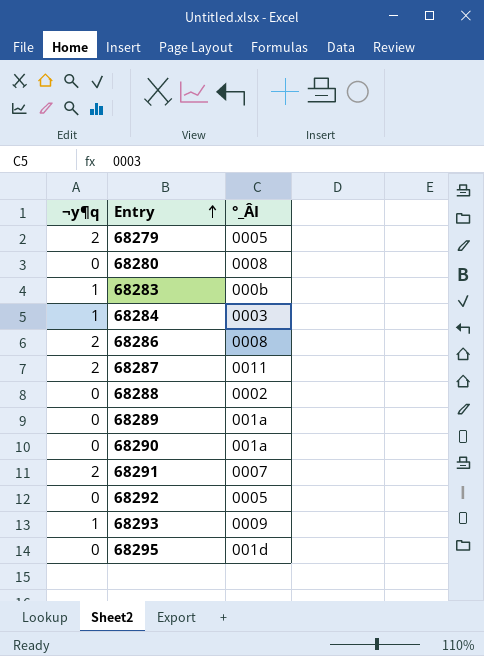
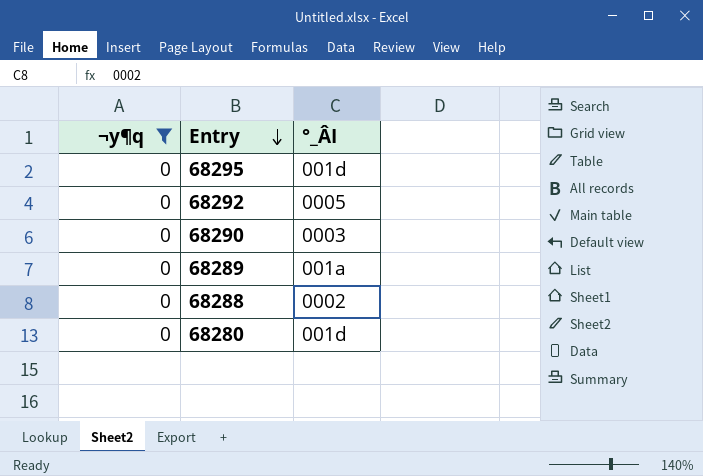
filter: none -> ¬y¶q = 0
row order: Entry ascending -> Entry descending
68290 | °_ÂI: 001a -> 0003
68280 | °_ÂI: 0008 -> 001d

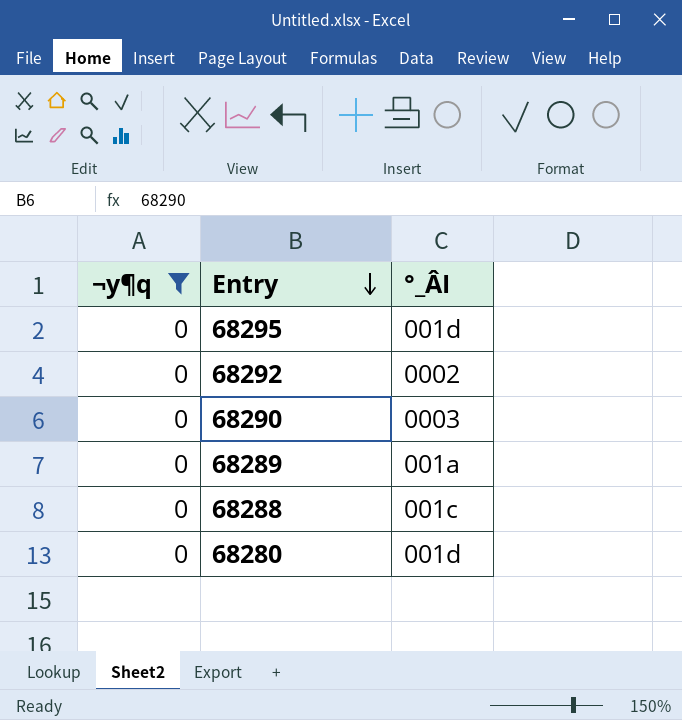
68292 | °_ÂI: 0005 -> 0002
68288 | °_ÂI: 0002 -> 001c

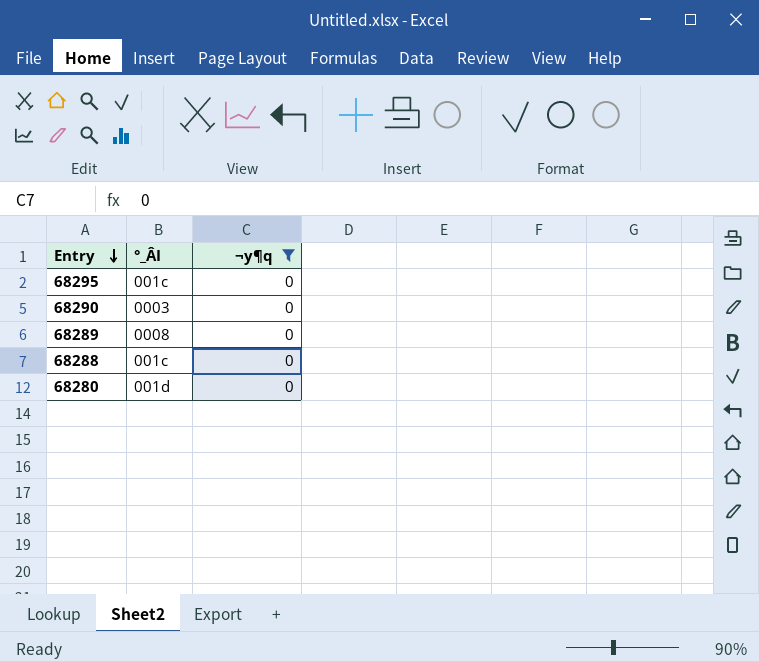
column ¬y¶q | position: 1 -> 3
row 68292: 0 | 0002 -> none
68295 | °_ÂI: 001d -> 001c
68289 | °_ÂI: 001a -> 0008

